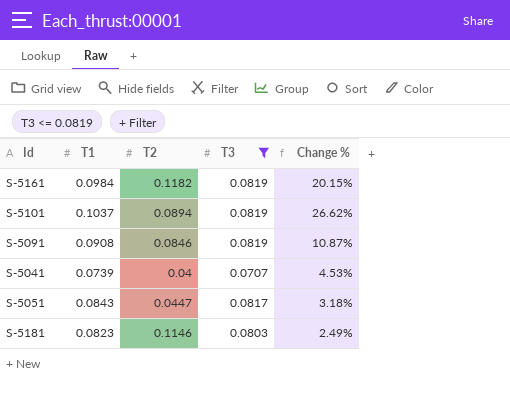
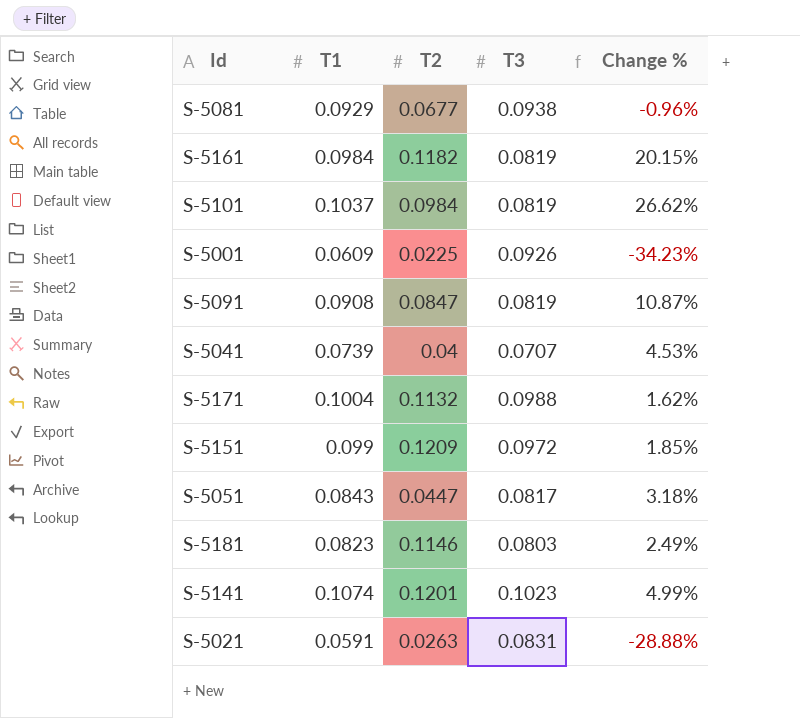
filter: T3 <= 0.0819 -> none
S-5101 | T2: 0.0894 -> 0.0984
S-5091 | T2: 0.0846 -> 0.0847

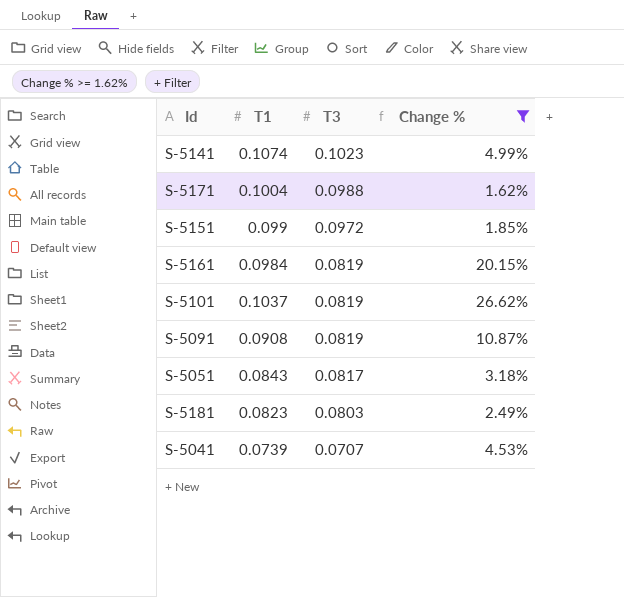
filter: none -> Change % >= 1.62%
row order: none -> T3 descending
column T2 | position: 3 -> none

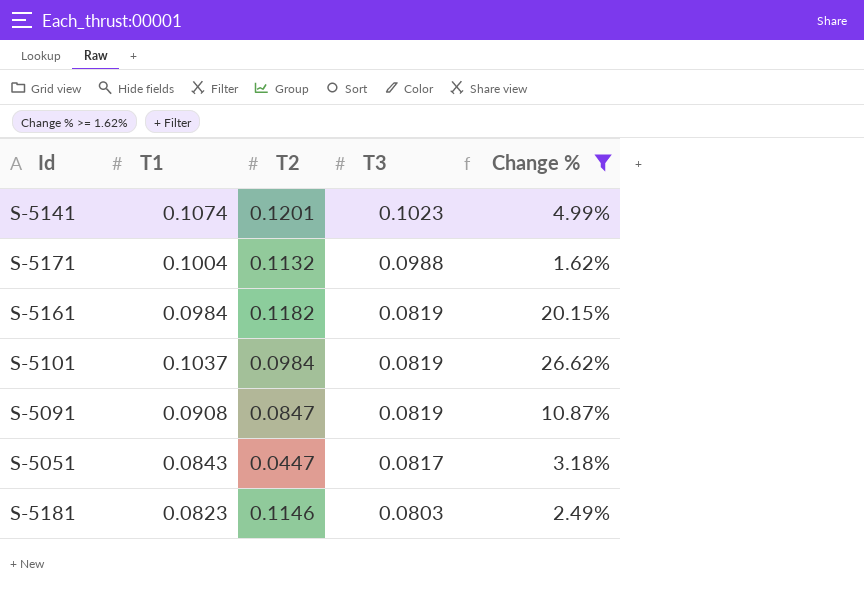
column T2 | position: none -> 3
row S-5151: 0.099 | 0.0972 | 1.85% -> none
row S-5041: 0.0739 | 0.0707 | 4.53% -> none

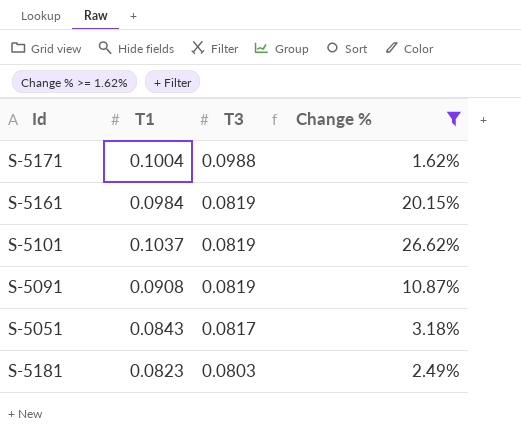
column T2 | position: 3 -> none
row S-5141: 0.1074 | 0.1201 | 0.1023 | 4.99% -> none

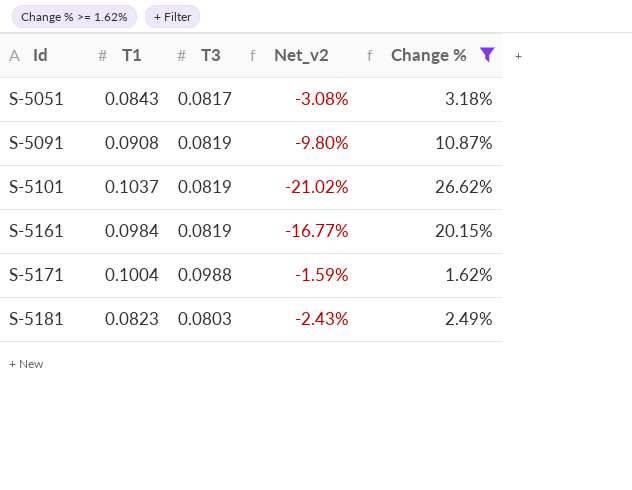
row order: T3 descending -> Id ascending
column Net_v2 | formula: none -> ([T3] - [T1]) / [T1]

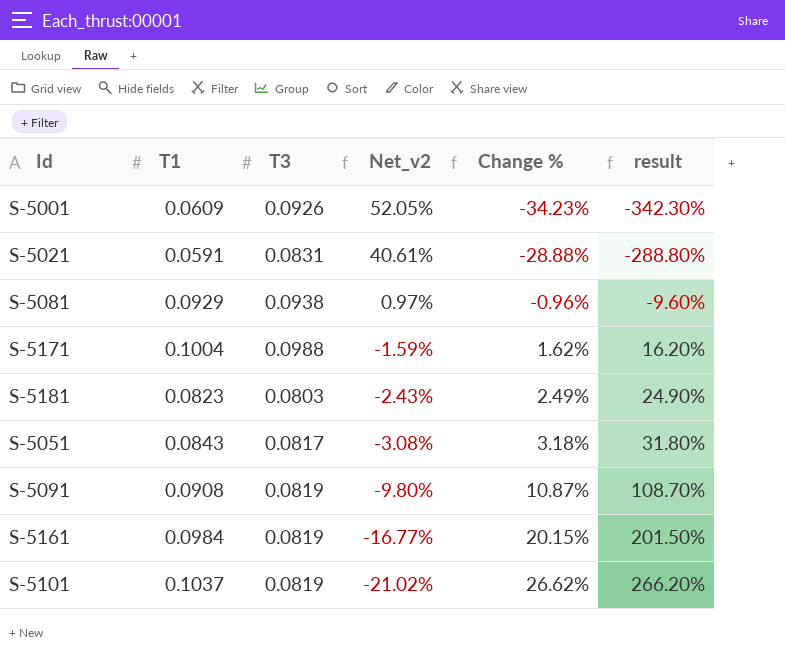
filter: Change % >= 1.62% -> none
row order: Id ascending -> Net_v2 descending
column result | formula: none -> [Change %] * 10

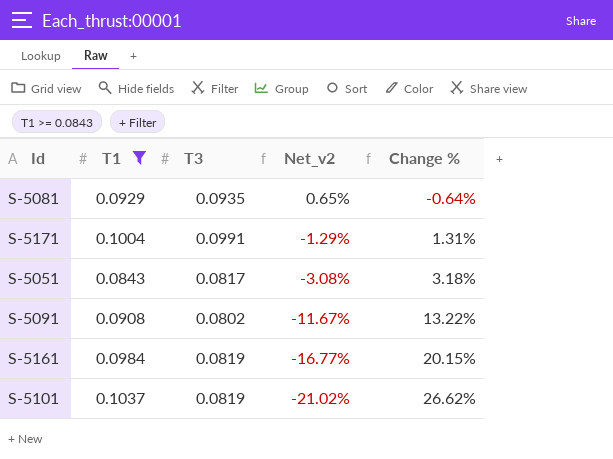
filter: none -> T1 >= 0.0843
column result | formula: [Change %] * 10 -> none
S-5081 | T3: 0.0938 -> 0.0935
S-5081 | Net_v2: 0.97% -> 0.65%
S-5081 | Change %: -0.96% -> -0.64%
S-5171 | T3: 0.0988 -> 0.0991
S-5171 | Net_v2: -1.59% -> -1.29%
S-5171 | Change %: 1.62% -> 1.31%
S-5091 | T3: 0.0819 -> 0.0802
S-5091 | Net_v2: -9.80% -> -11.67%
S-5091 | Change %: 10.87% -> 13.22%

